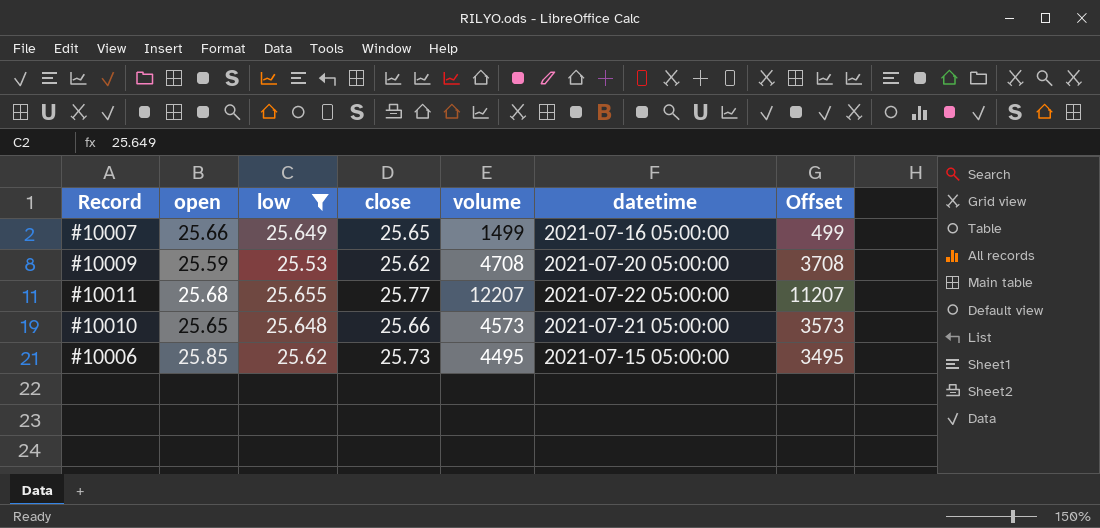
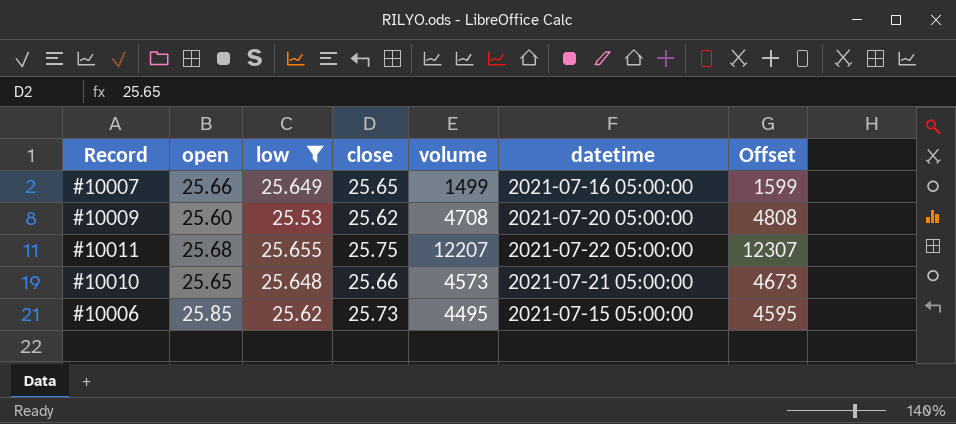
column Offset | formula: [volume] - 1000 -> [volume] + 100
#10009 | open: 25.59 -> 25.60
#10011 | close: 25.77 -> 25.75

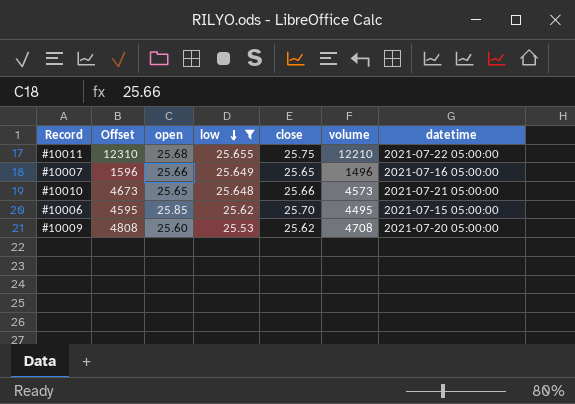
row order: none -> low descending
column Offset | position: 7 -> 2
#10011 | Offset: 12307 -> 12310
#10011 | volume: 12207 -> 12210
#10007 | Offset: 1599 -> 1596
#10007 | volume: 1499 -> 1496
#10006 | close: 25.73 -> 25.70

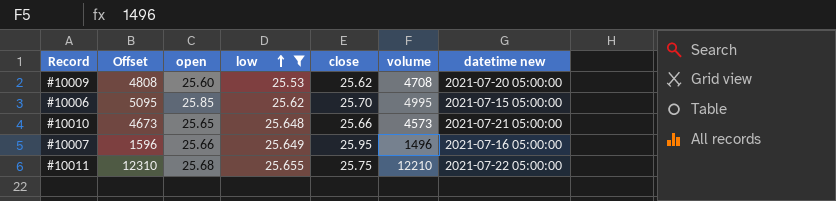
row order: low descending -> low ascending
column name: datetime -> datetime new
#10006 | Offset: 4595 -> 5095
#10006 | volume: 4495 -> 4995
#10007 | close: 25.65 -> 25.95

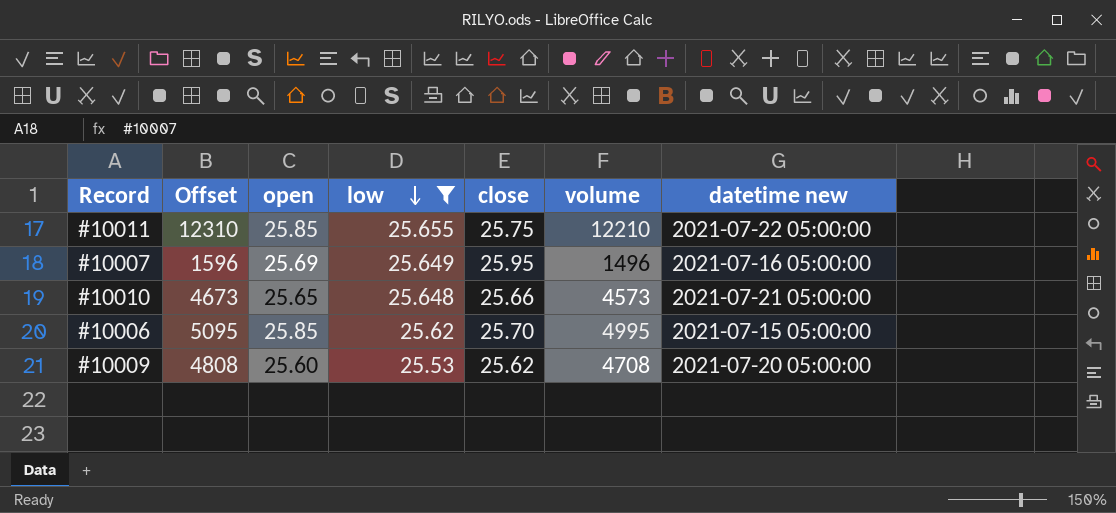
row order: low ascending -> low descending
#10011 | open: 25.68 -> 25.85
#10007 | open: 25.66 -> 25.69

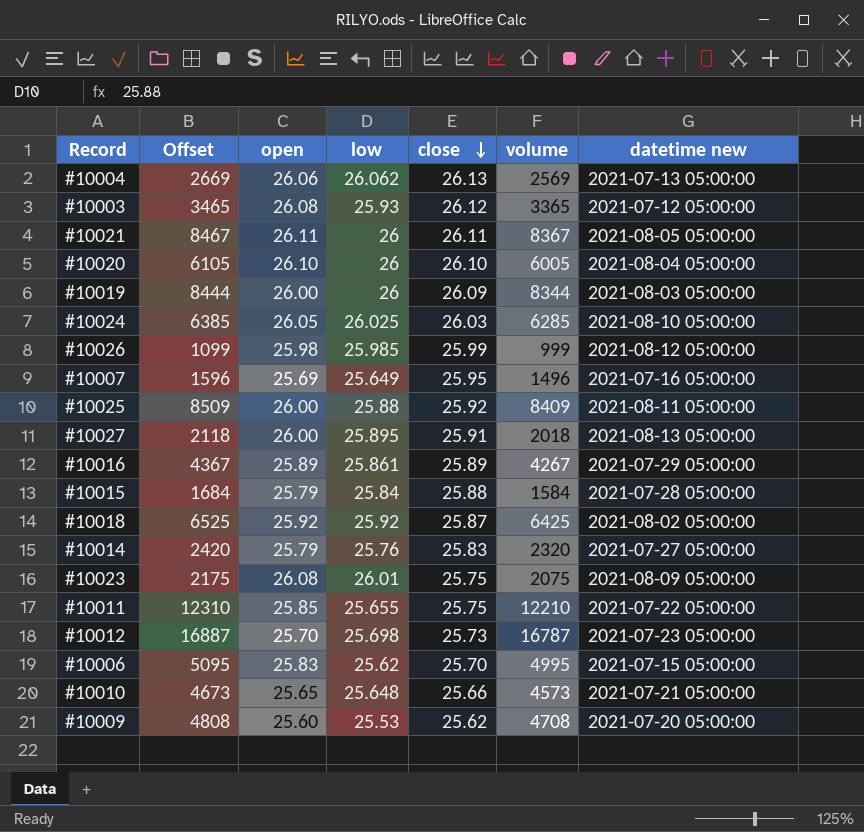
filter: low <= 25.655 -> none
row order: low descending -> close descending
#10006 | open: 25.85 -> 25.83

